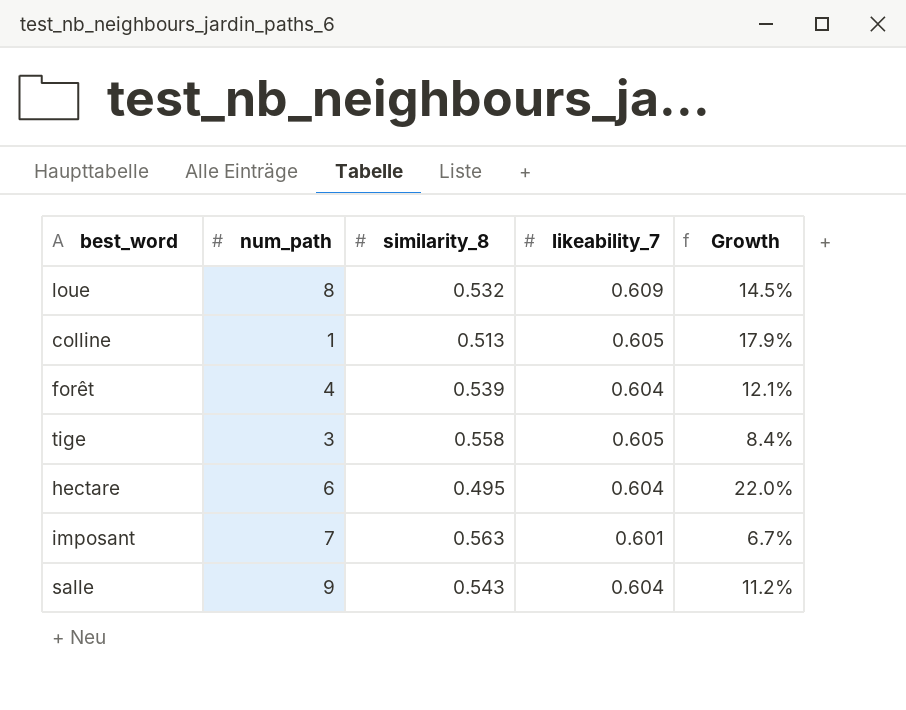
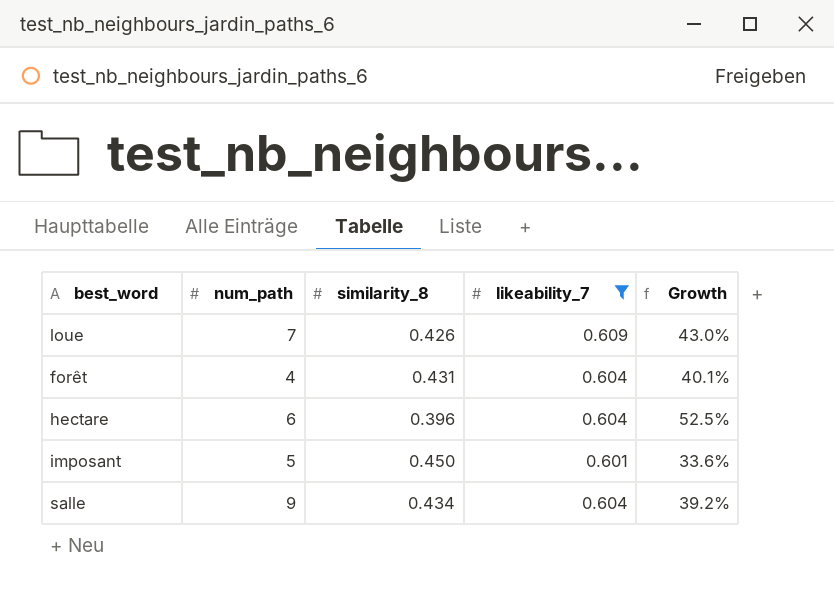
filter: none -> likeability_7 != 0.605
loue | num_path: 8 -> 7
loue | similarity_8: 0.532 -> 0.426
loue | Growth: 14.5% -> 43.0%
forêt | similarity_8: 0.539 -> 0.431
forêt | Growth: 12.1% -> 40.1%
hectare | similarity_8: 0.495 -> 0.396
hectare | Growth: 22.0% -> 52.5%
imposant | num_path: 7 -> 5
imposant | similarity_8: 0.563 -> 0.450
imposant | Growth: 6.7% -> 33.6%
salle | similarity_8: 0.543 -> 0.434
salle | Growth: 11.2% -> 39.2%

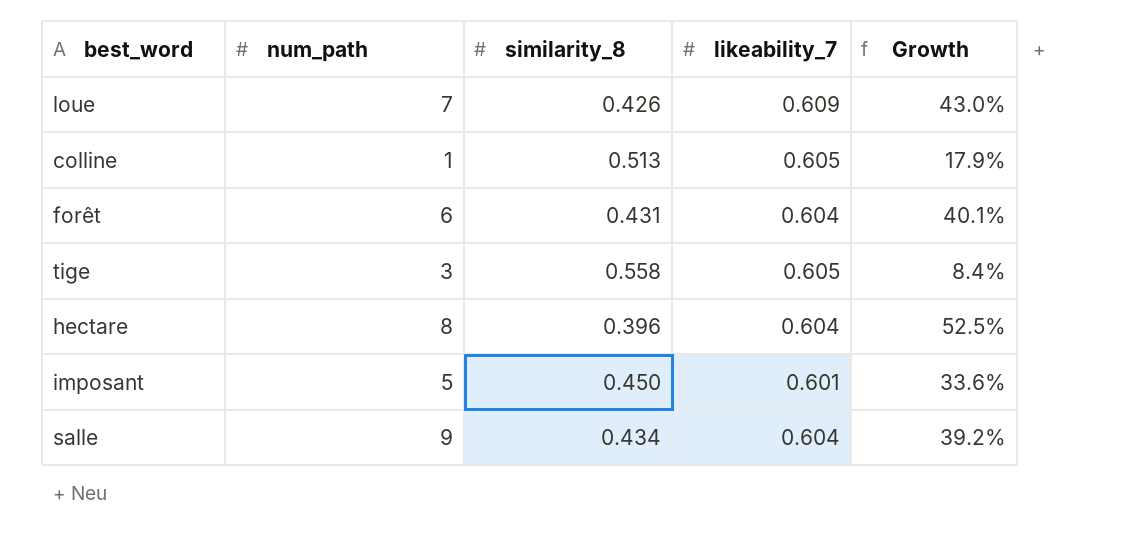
filter: likeability_7 != 0.605 -> none
forêt | num_path: 4 -> 6
hectare | num_path: 6 -> 8

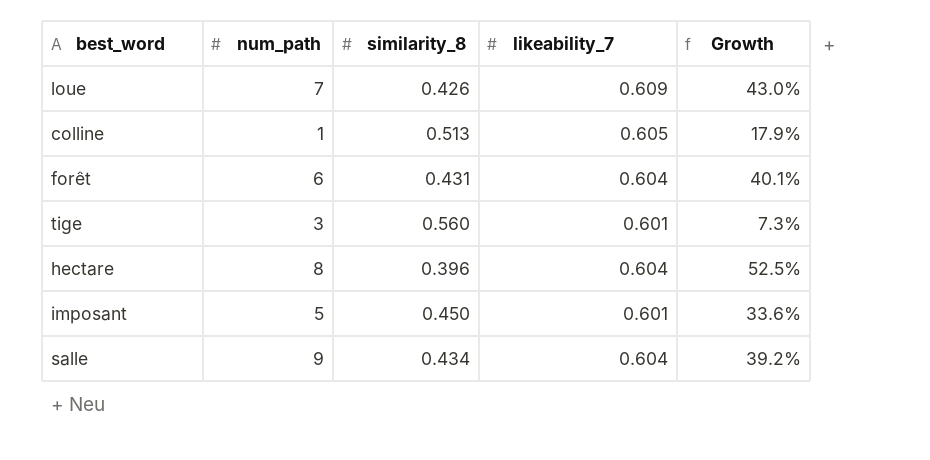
tige | similarity_8: 0.558 -> 0.560
tige | likeability_7: 0.605 -> 0.601
tige | Growth: 8.4% -> 7.3%

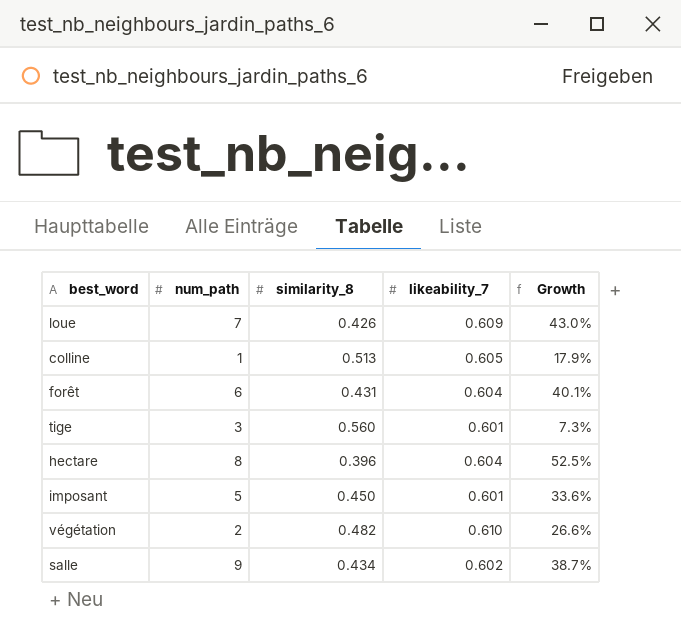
row végétation: none -> 2 | 0.482 | 0.610 | 26.6%
salle | likeability_7: 0.604 -> 0.602
salle | Growth: 39.2% -> 38.7%

